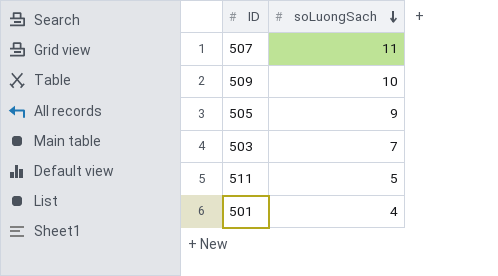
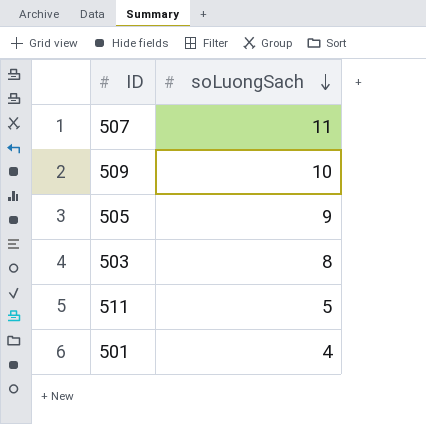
503 | soLuongSach: 7 -> 8

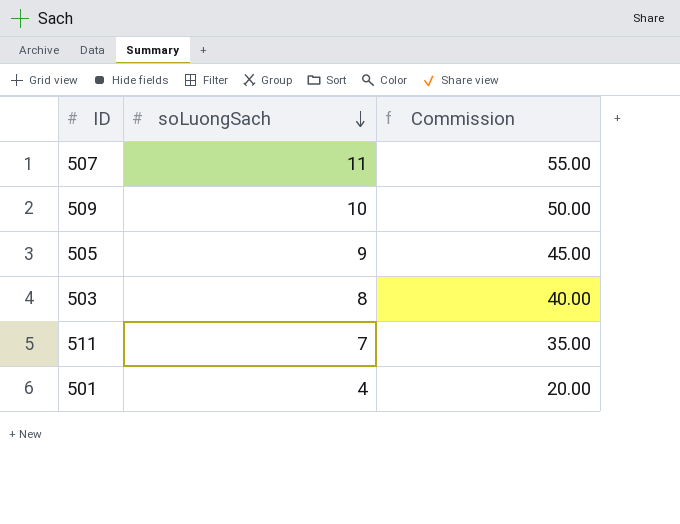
column Commission | formula: none -> [soLuongSach] * 5
511 | soLuongSach: 5 -> 7

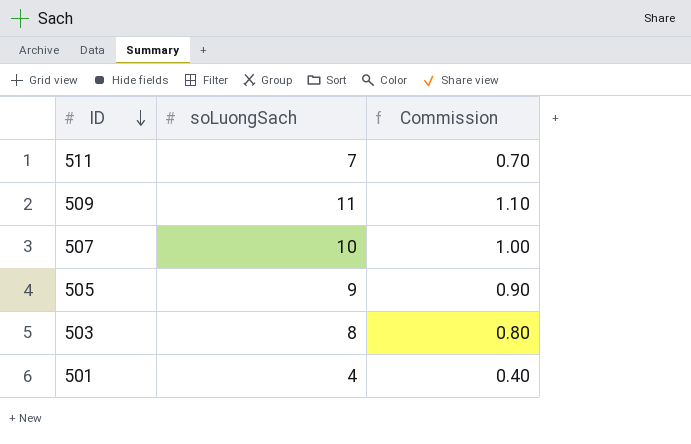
row order: soLuongSach descending -> ID descending
column Commission | formula: [soLuongSach] * 5 -> [soLuongSach] * 0.1
509 | soLuongSach: 10 -> 11
507 | soLuongSach: 11 -> 10

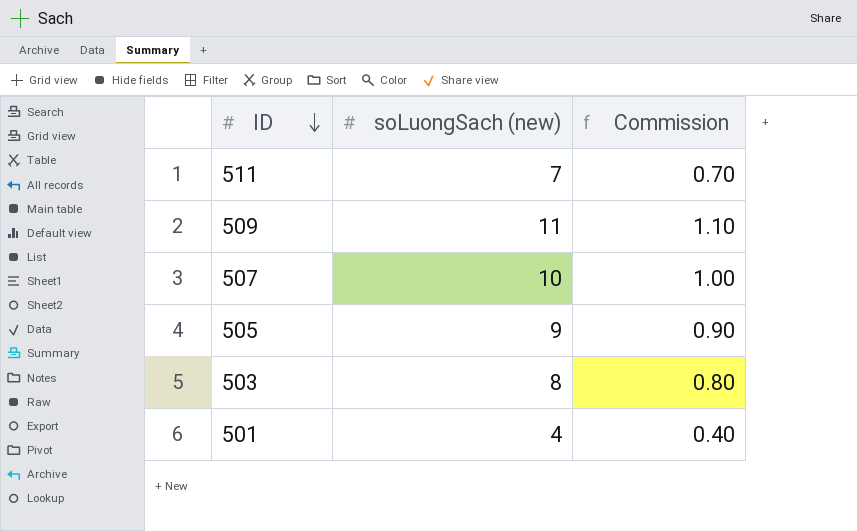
column name: soLuongSach -> soLuongSach (new)

